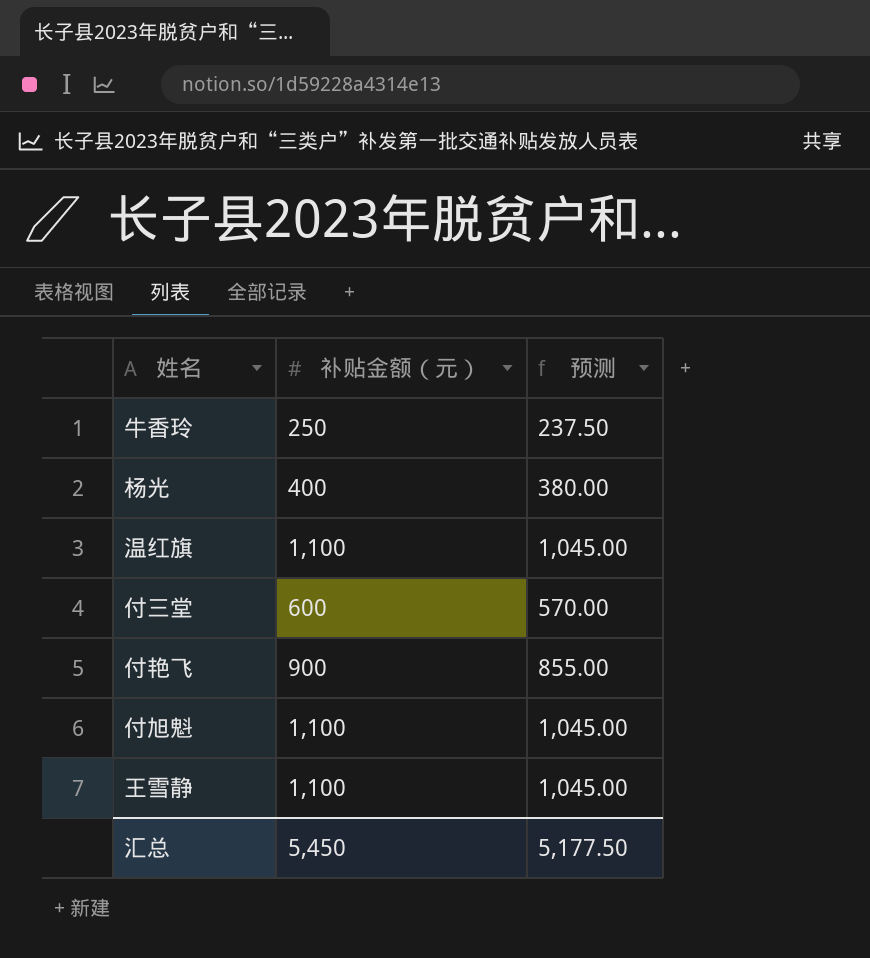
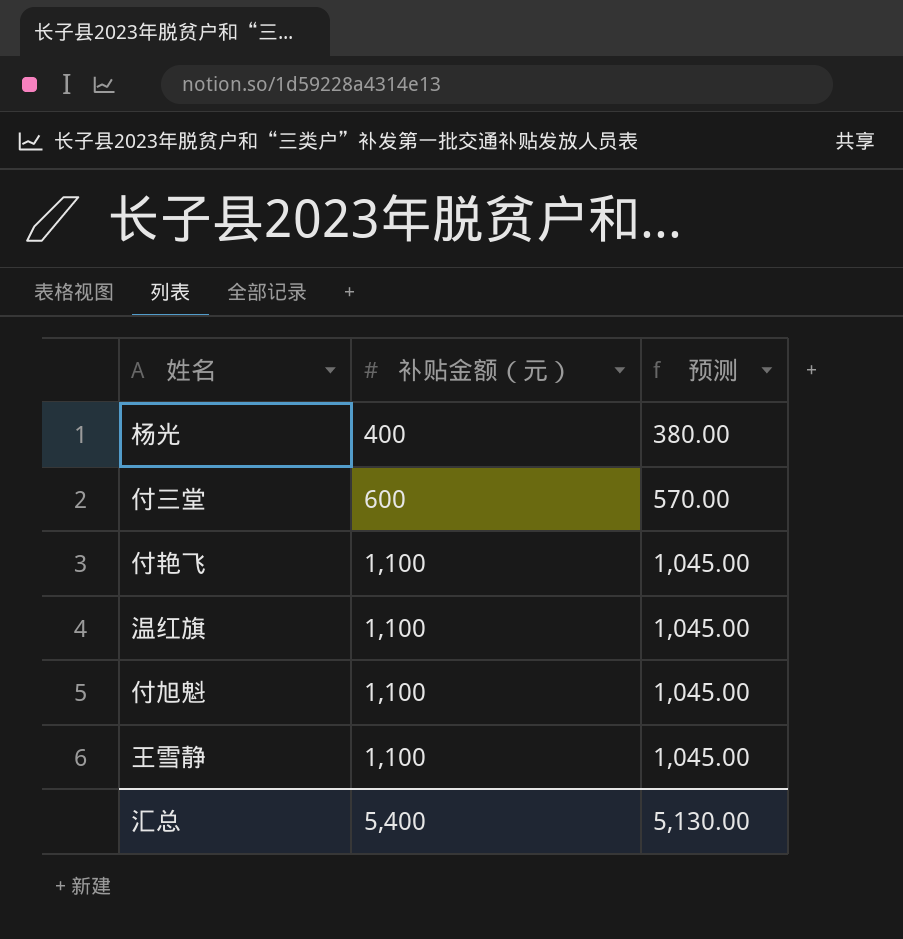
row order: none -> 补贴金额（元） ascending
row 牛香玲: 250 | 237.50 -> none
付艳飞 | 补贴金额（元）: 900 -> 1,100
付艳飞 | 预测: 855.00 -> 1,045.00
汇总 | 补贴金额（元）: 5,450 -> 5,400
汇总 | 预测: 5,177.50 -> 5,130.00

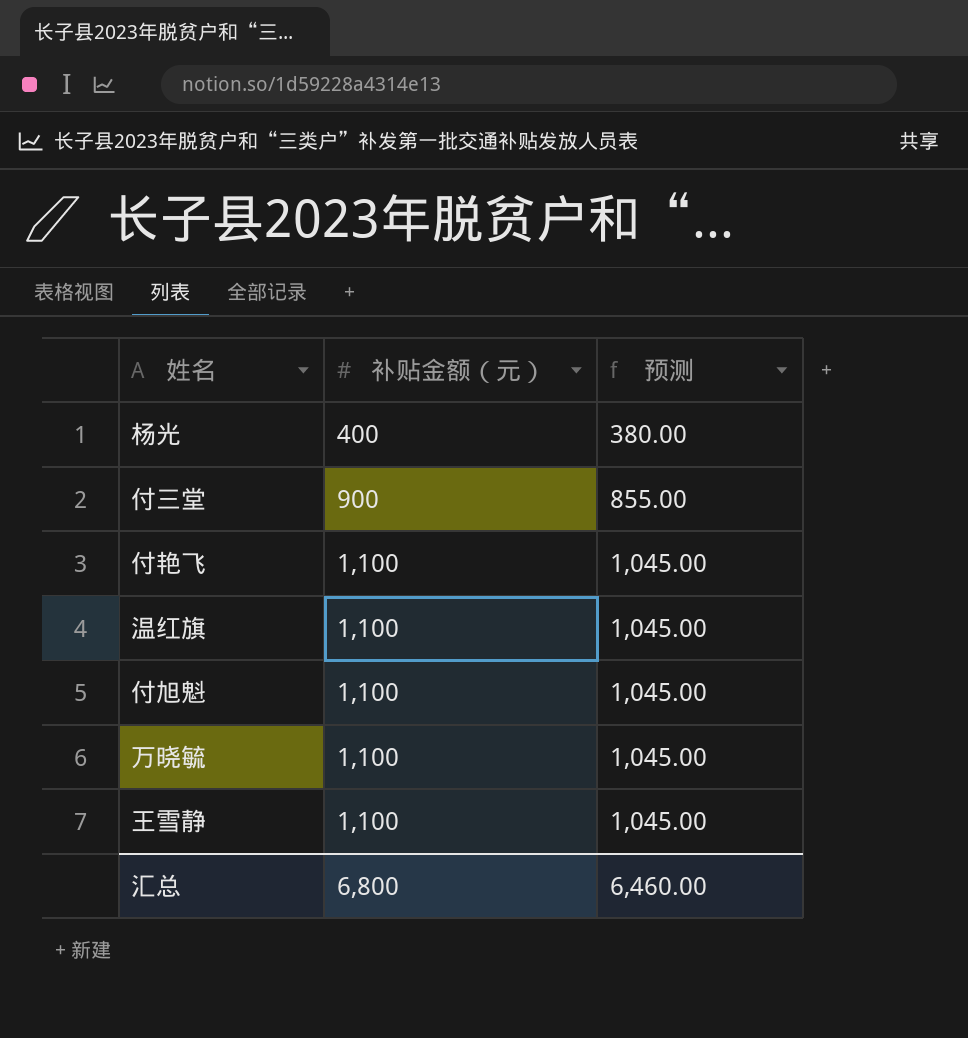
付三堂 | 补贴金额（元）: 600 -> 900
付三堂 | 预测: 570.00 -> 855.00
row 万晓毓: none -> 1,100 | 1,045.00
汇总 | 补贴金额（元）: 5,400 -> 6,800
汇总 | 预测: 5,130.00 -> 6,460.00

